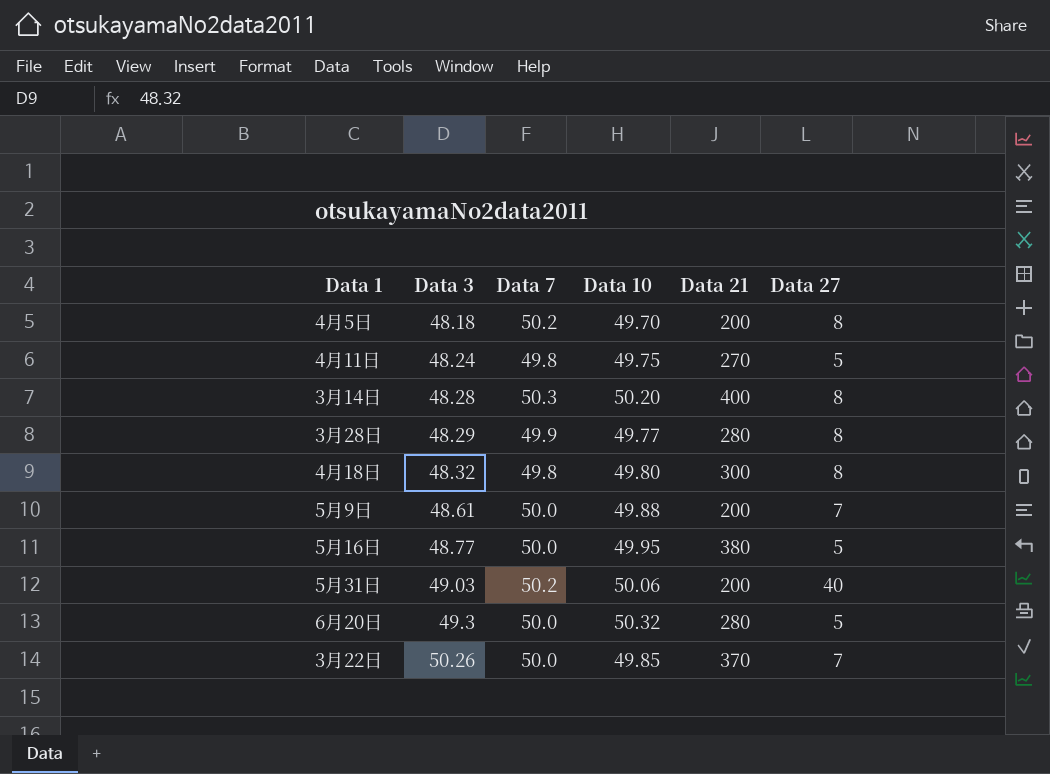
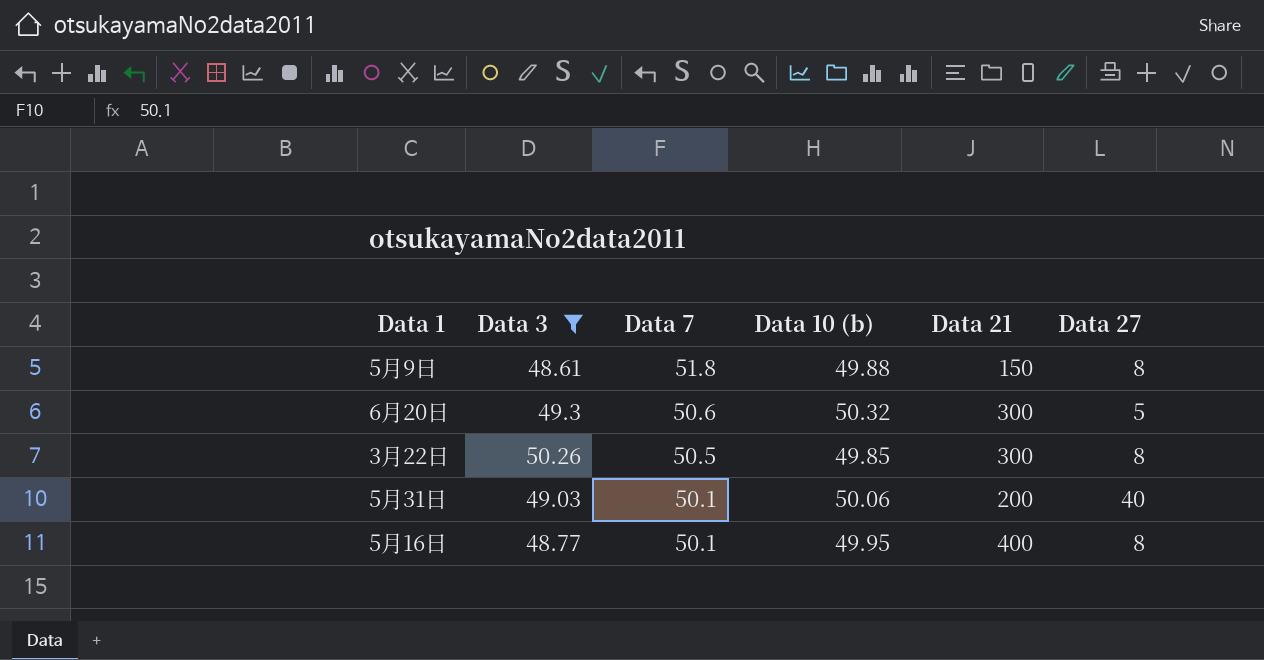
filter: none -> Data 3 >= 48.61
row order: Data 3 ascending -> Data 7 descending
column name: Data 10 -> Data 10 (b)
5月9日 | Data 7: 50.0 -> 51.8
5月9日 | Data 21: 200 -> 150
5月9日 | Data 27: 7 -> 8
6月20日 | Data 7: 50.0 -> 50.6
6月20日 | Data 21: 280 -> 300
3月22日 | Data 7: 50.0 -> 50.5
3月22日 | Data 21: 370 -> 300
3月22日 | Data 27: 7 -> 8
5月31日 | Data 7: 50.2 -> 50.1
5月16日 | Data 7: 50.0 -> 50.1
5月16日 | Data 21: 380 -> 400
5月16日 | Data 27: 5 -> 8

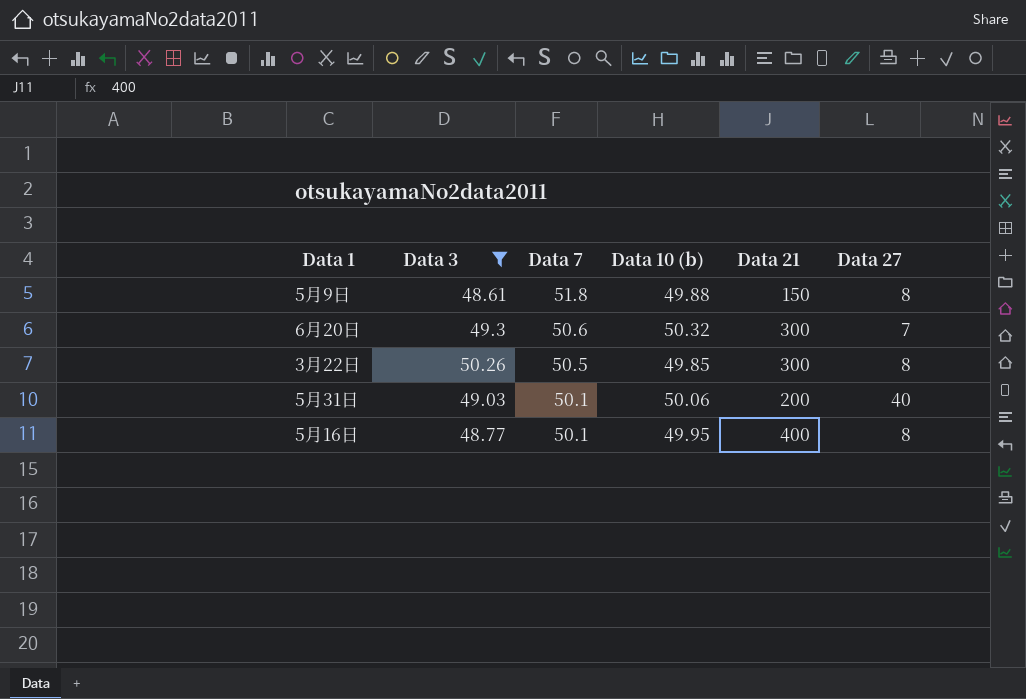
6月20日 | Data 27: 5 -> 7

